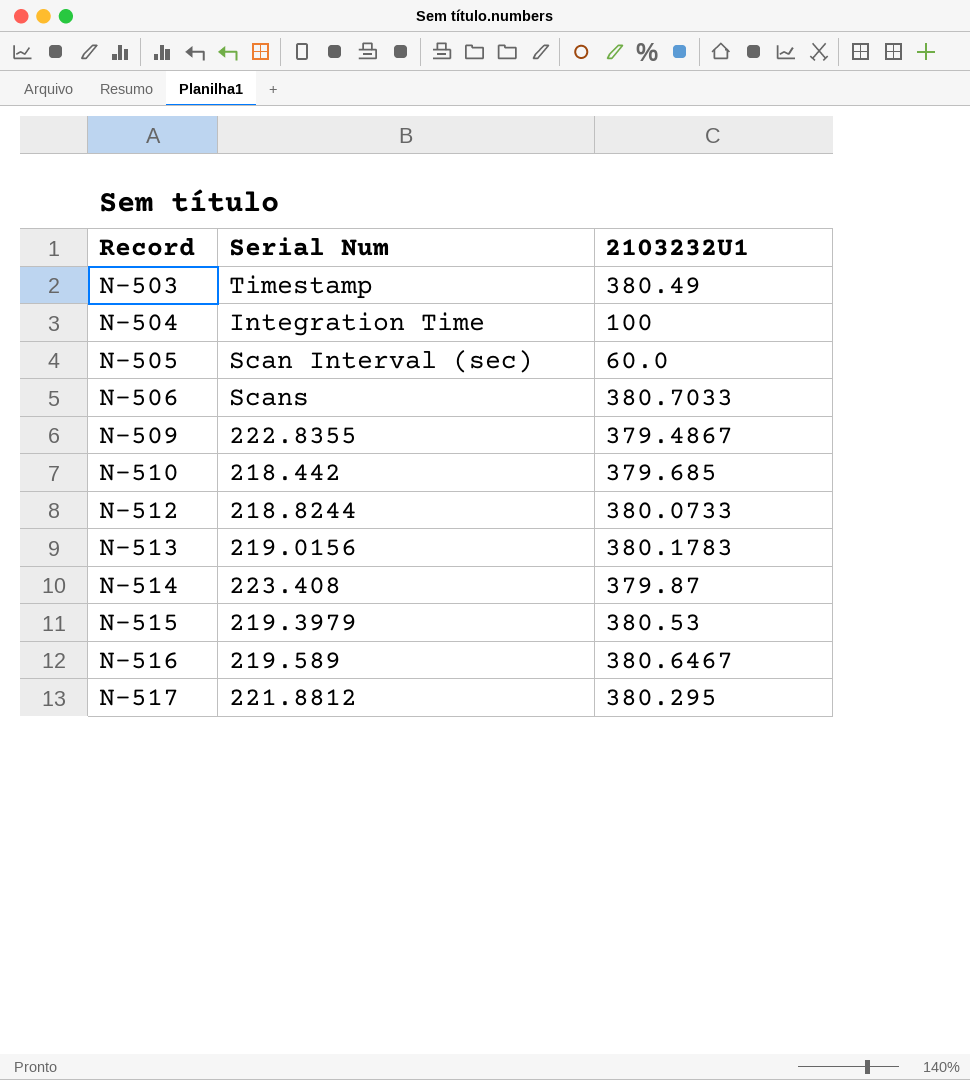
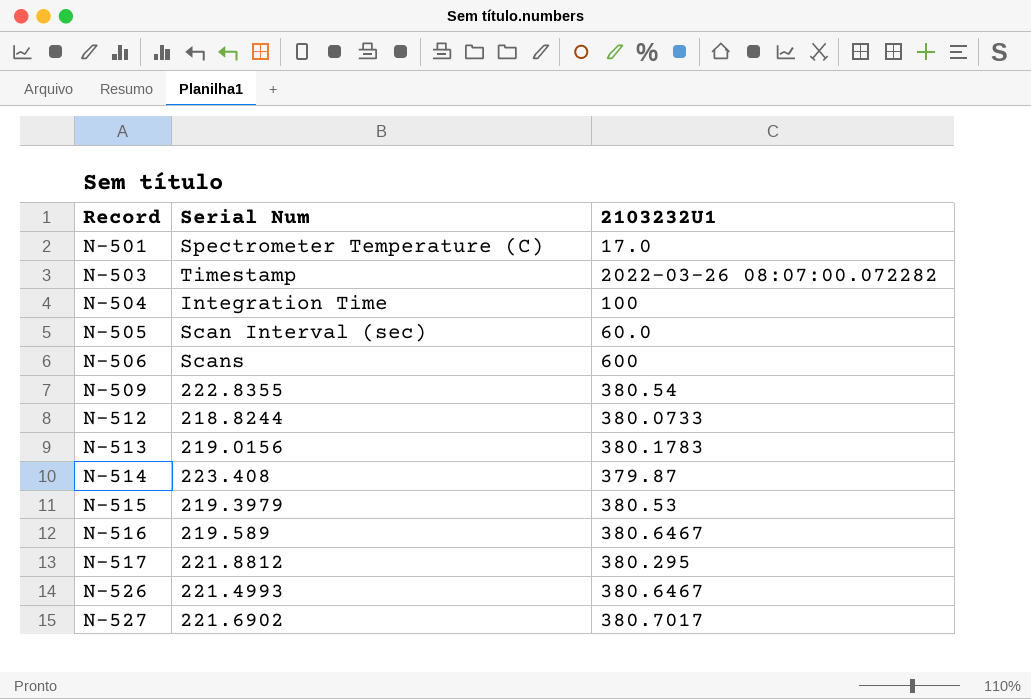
row N-510: 218.442 | 379.685 -> none
row N-501: none -> Spectrometer Temperature (C) | 17.0
N-503 | 2103232U1: 380.49 -> 2022-03-26 08:07:00.072282
N-506 | 2103232U1: 380.7033 -> 600
N-509 | 2103232U1: 379.4867 -> 380.54
row N-526: none -> 221.4993 | 380.6467
row N-527: none -> 221.6902 | 380.7017

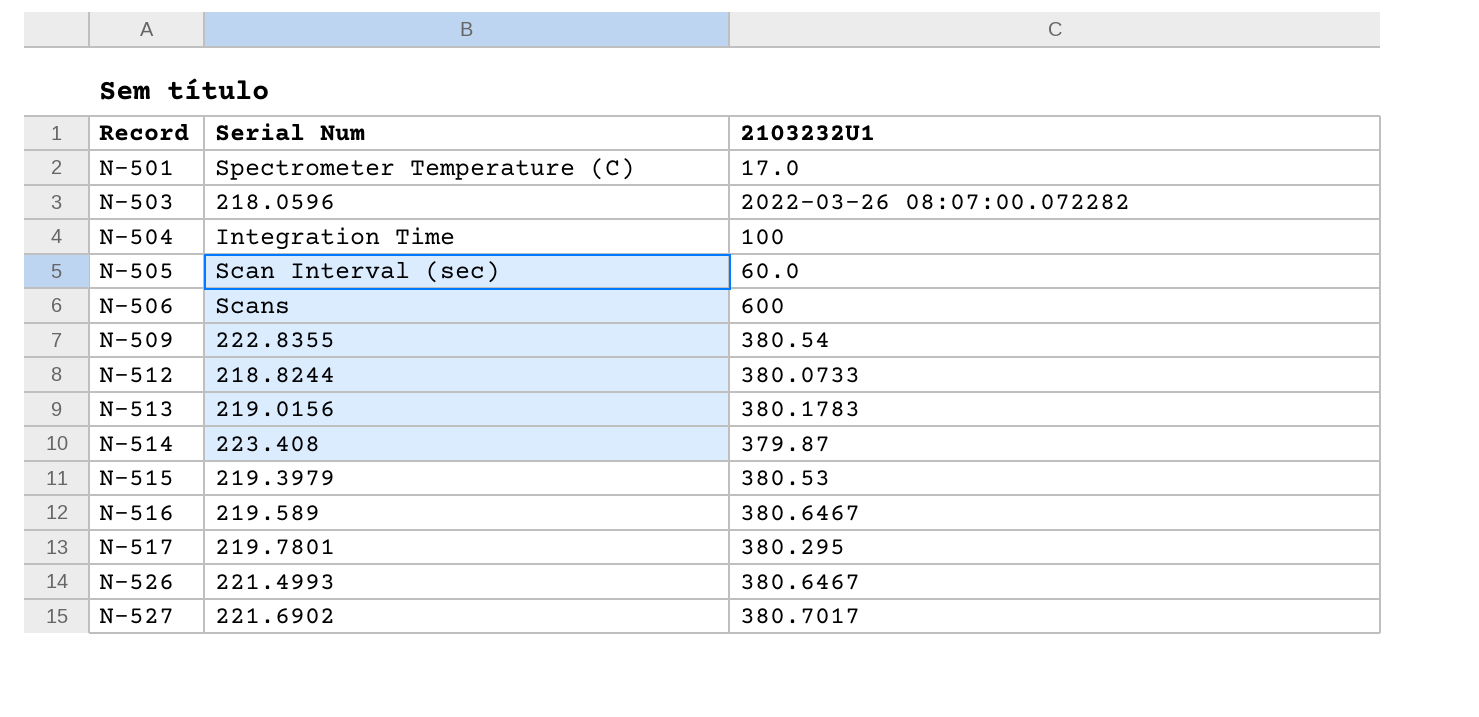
N-503 | Serial Num: Timestamp -> 218.0596
N-517 | Serial Num: 221.8812 -> 219.7801

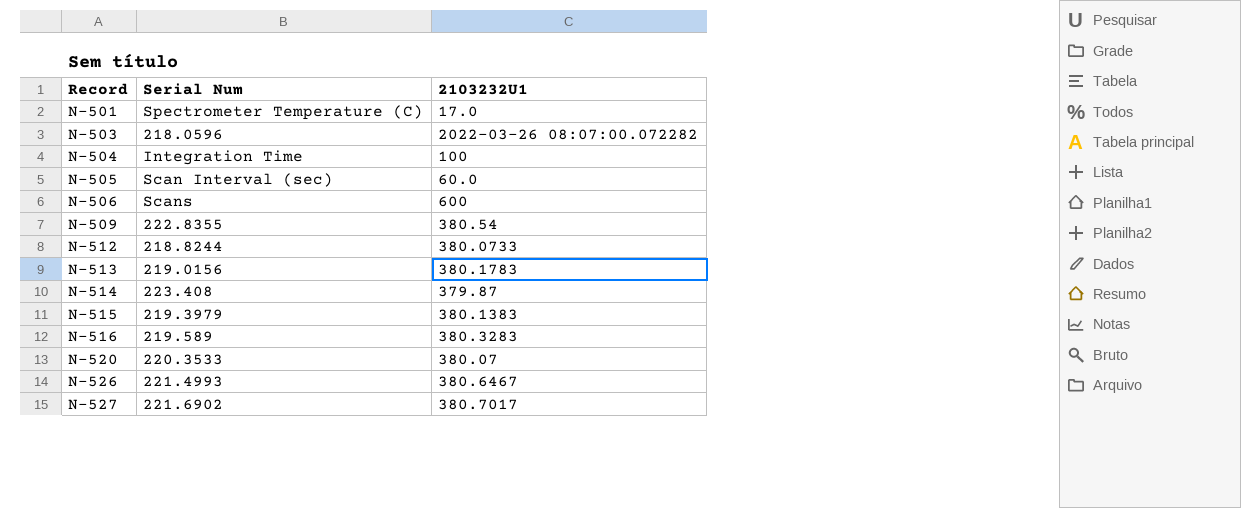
row N-517: 219.7801 | 380.295 -> none
N-515 | 2103232U1: 380.53 -> 380.1383
N-516 | 2103232U1: 380.6467 -> 380.3283
row N-520: none -> 220.3533 | 380.07

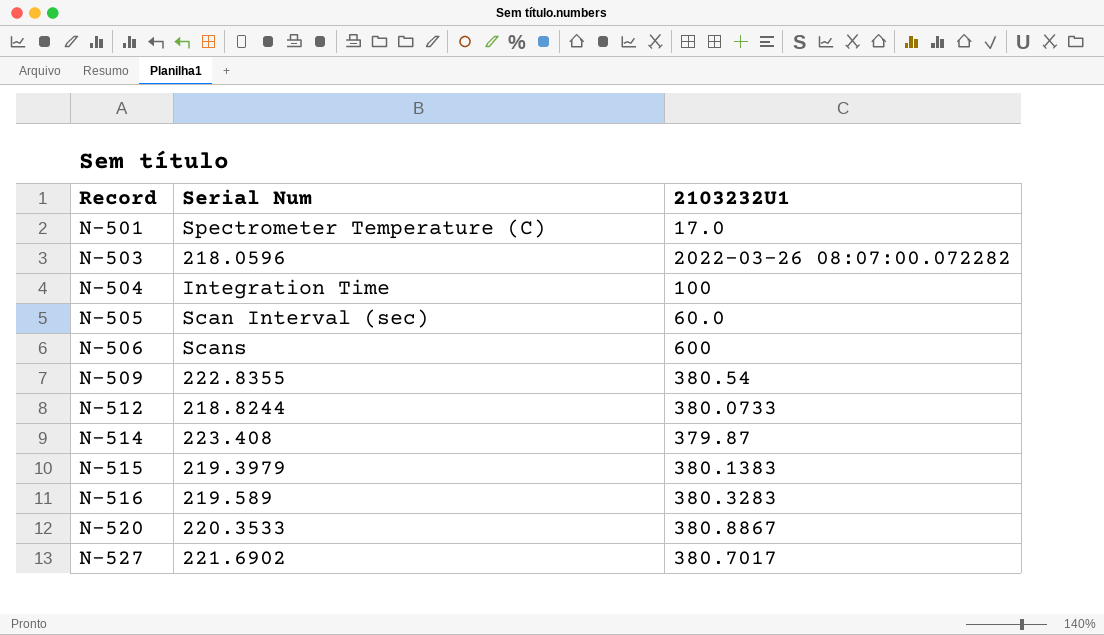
row N-513: 219.0156 | 380.1783 -> none
row N-526: 221.4993 | 380.6467 -> none
N-520 | 2103232U1: 380.07 -> 380.8867

